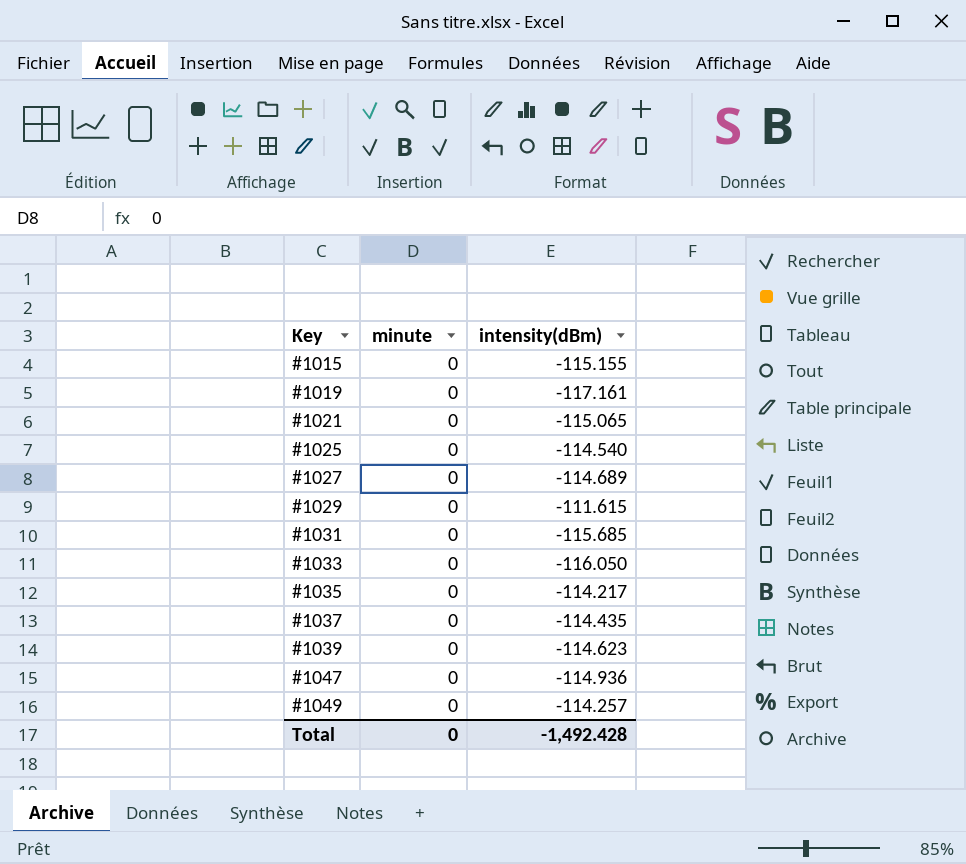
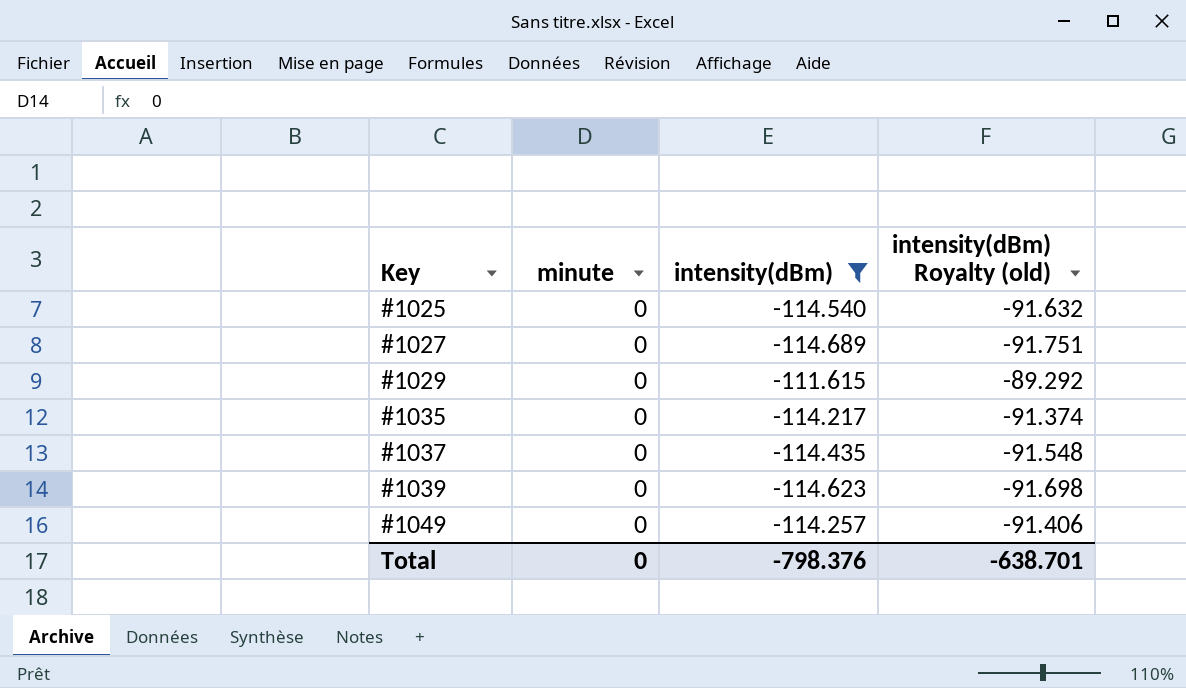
filter: none -> intensity(dBm) >= -114.689
column intensity(dBm) Royalty (old) | formula: none -> [intensity(dBm)] * 0.8
Total | intensity(dBm): -1,492.428 -> -798.376

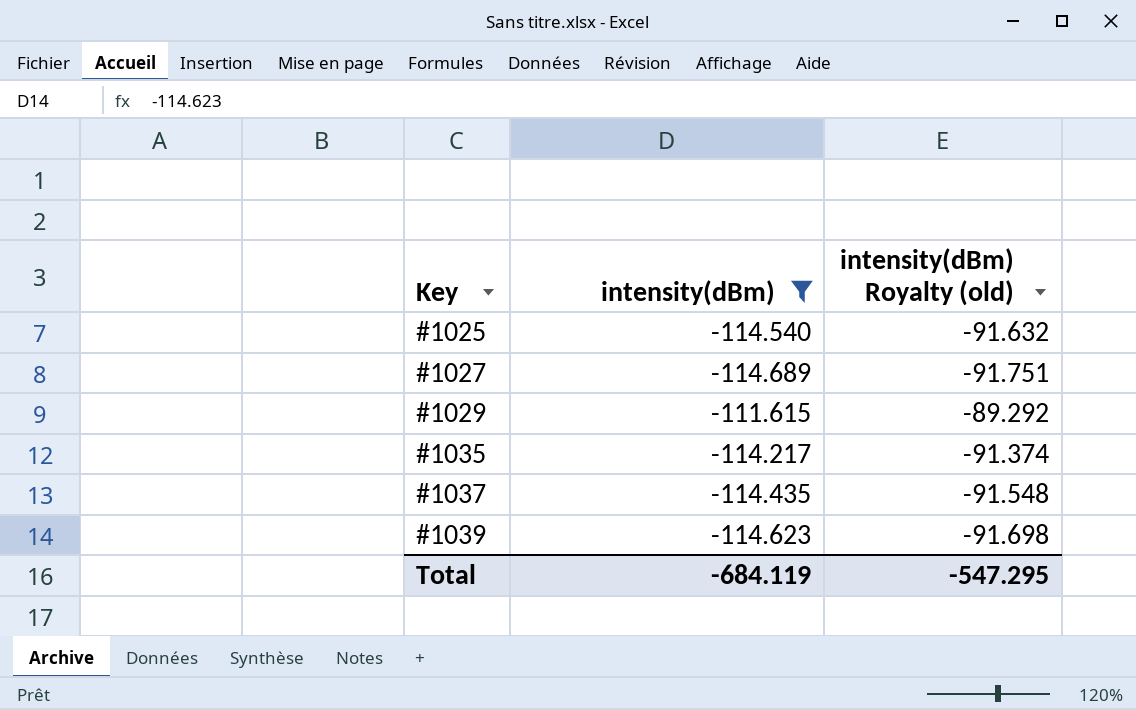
column minute | position: 2 -> none
row #1049: 0 | -114.257 | -91.406 -> none
Total | intensity(dBm): -798.376 -> -684.119
Total | intensity(dBm) Royalty (old): -638.701 -> -547.295

